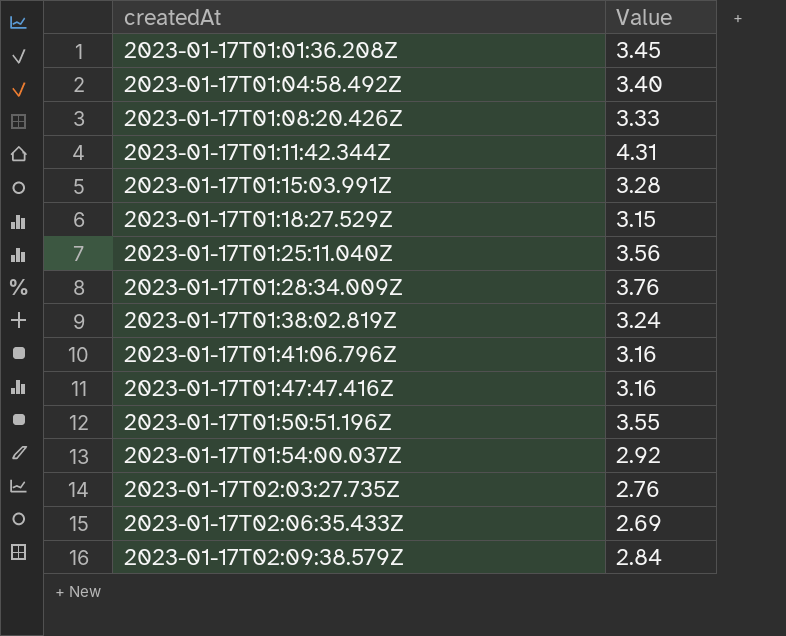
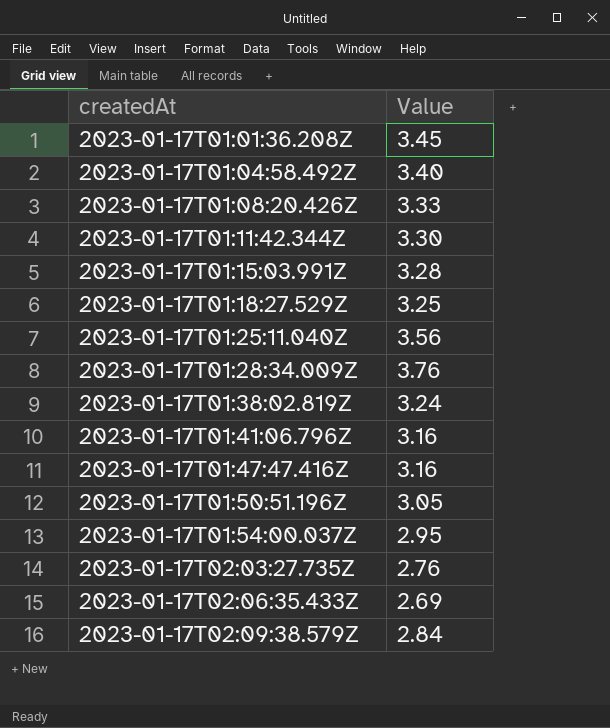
2023-01-17T01:11:42.344Z | Value: 4.31 -> 3.30
2023-01-17T01:18:27.529Z | Value: 3.15 -> 3.25
2023-01-17T01:50:51.196Z | Value: 3.55 -> 3.05
2023-01-17T01:54:00.037Z | Value: 2.92 -> 2.95

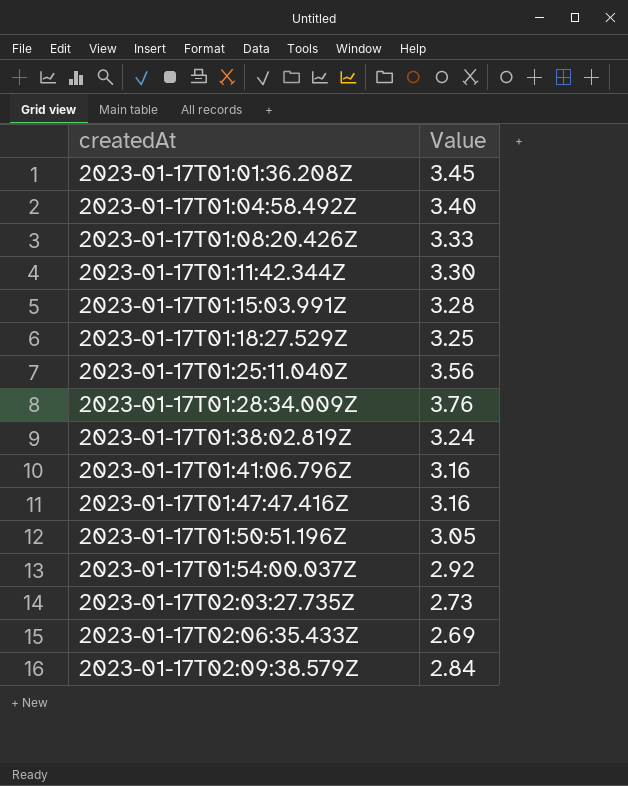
2023-01-17T01:54:00.037Z | Value: 2.95 -> 2.92
2023-01-17T02:03:27.735Z | Value: 2.76 -> 2.73

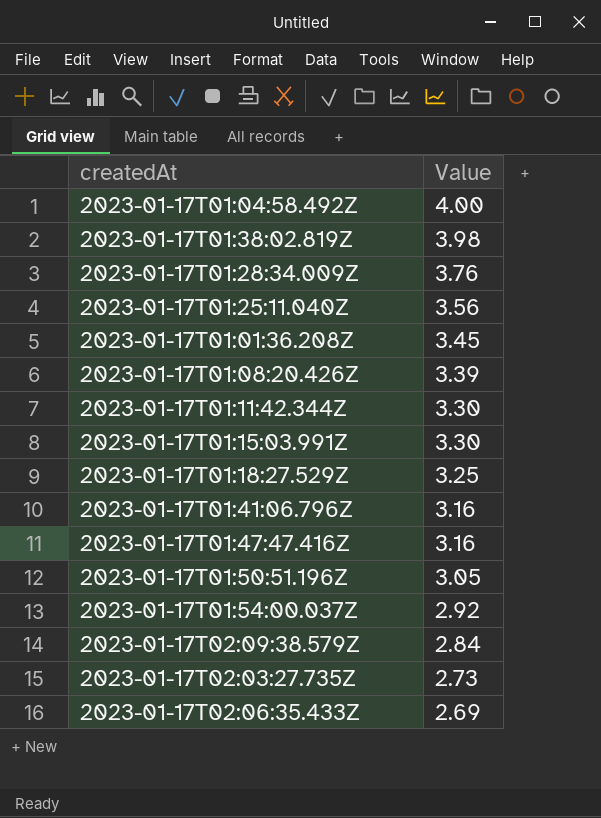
row order: createdAt ascending -> Value descending
2023-01-17T01:04:58.492Z | Value: 3.40 -> 4.00
2023-01-17T01:38:02.819Z | Value: 3.24 -> 3.98
2023-01-17T01:08:20.426Z | Value: 3.33 -> 3.39
2023-01-17T01:15:03.991Z | Value: 3.28 -> 3.30

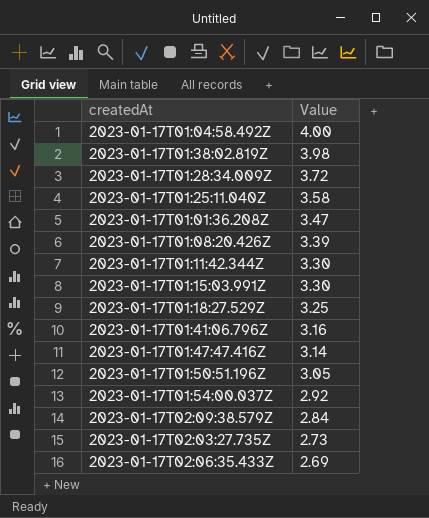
2023-01-17T01:28:34.009Z | Value: 3.76 -> 3.72
2023-01-17T01:25:11.040Z | Value: 3.56 -> 3.58
2023-01-17T01:01:36.208Z | Value: 3.45 -> 3.47
2023-01-17T01:47:47.416Z | Value: 3.16 -> 3.14

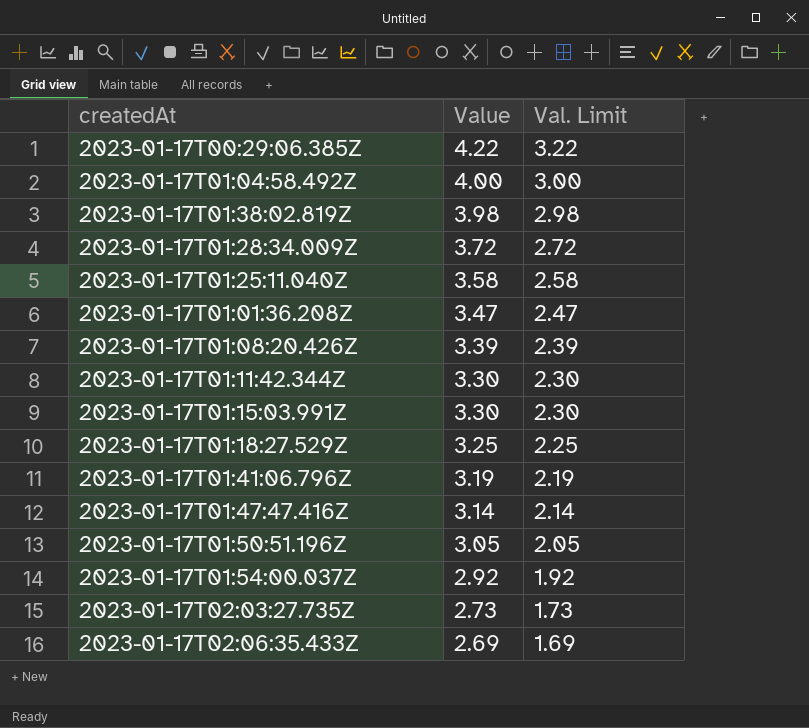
column Val. Limit | formula: none -> [Value] - 1
row 2023-01-17T02:09:38.579Z: 2.84 -> none
row 2023-01-17T00:29:06.385Z: none -> 4.22 | 3.22
2023-01-17T01:41:06.796Z | Value: 3.16 -> 3.19

